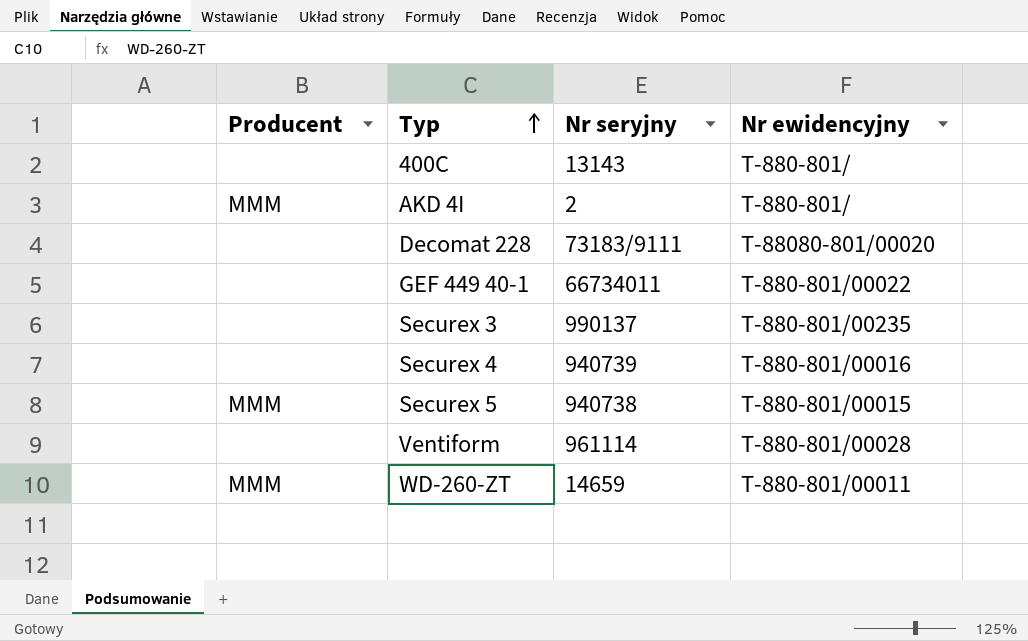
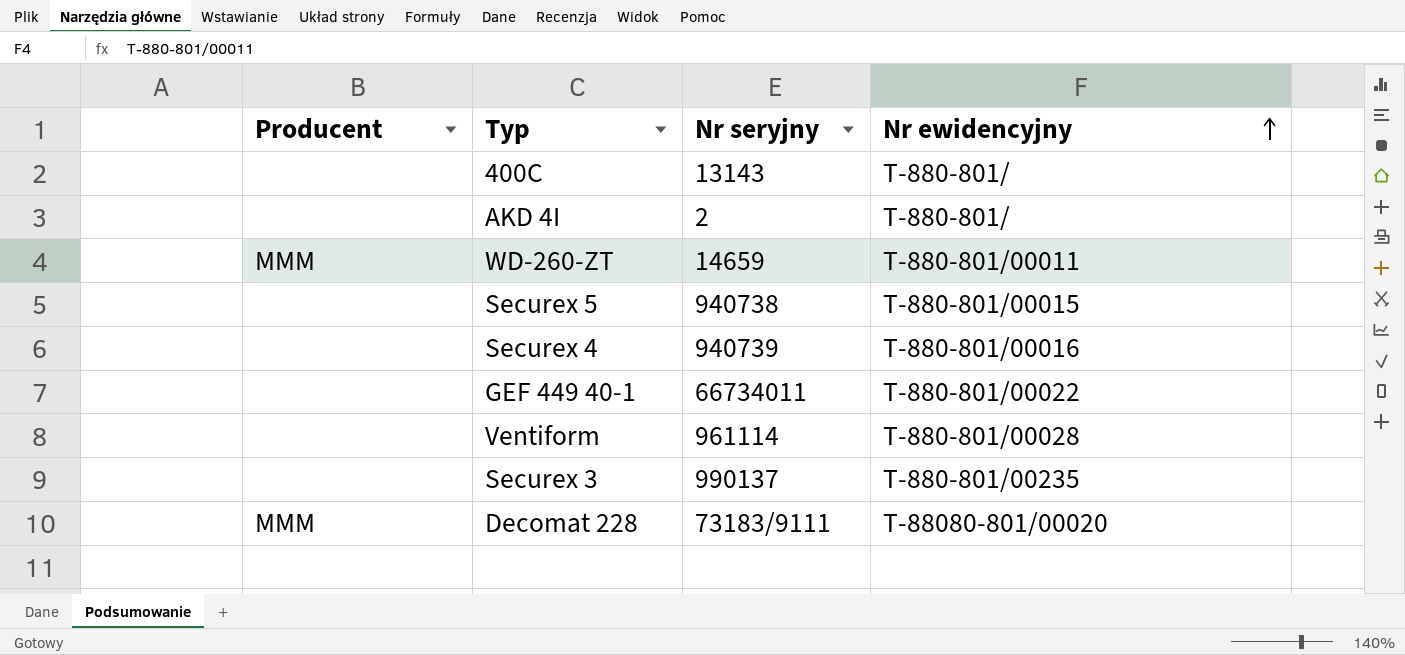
row order: Typ ascending -> Nr ewidencyjny ascending
AKD 4I | Producent: MMM -> none
Securex 5 | Producent: MMM -> none
Decomat 228 | Producent: none -> MMM

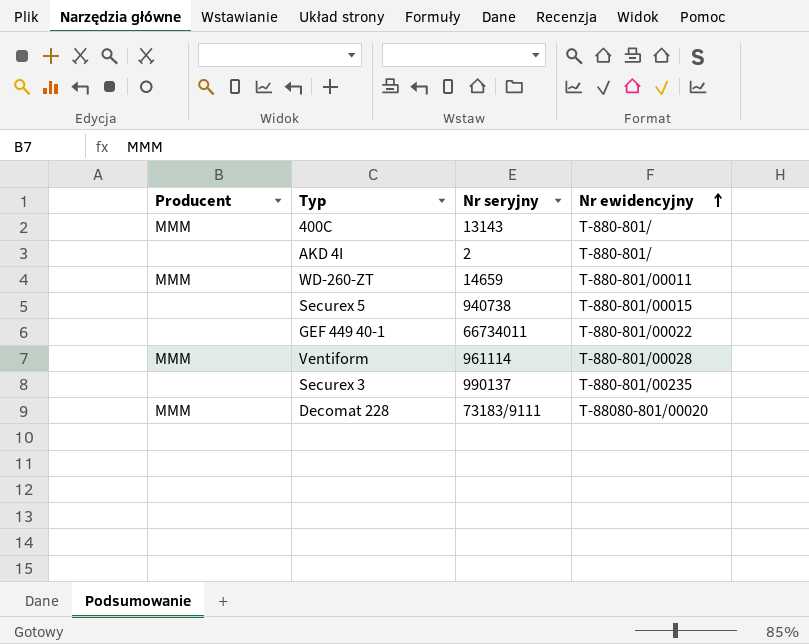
row Securex 4: none | 940739 | T-880-801/00016 -> none
400C | Producent: none -> MMM
Ventiform | Producent: none -> MMM

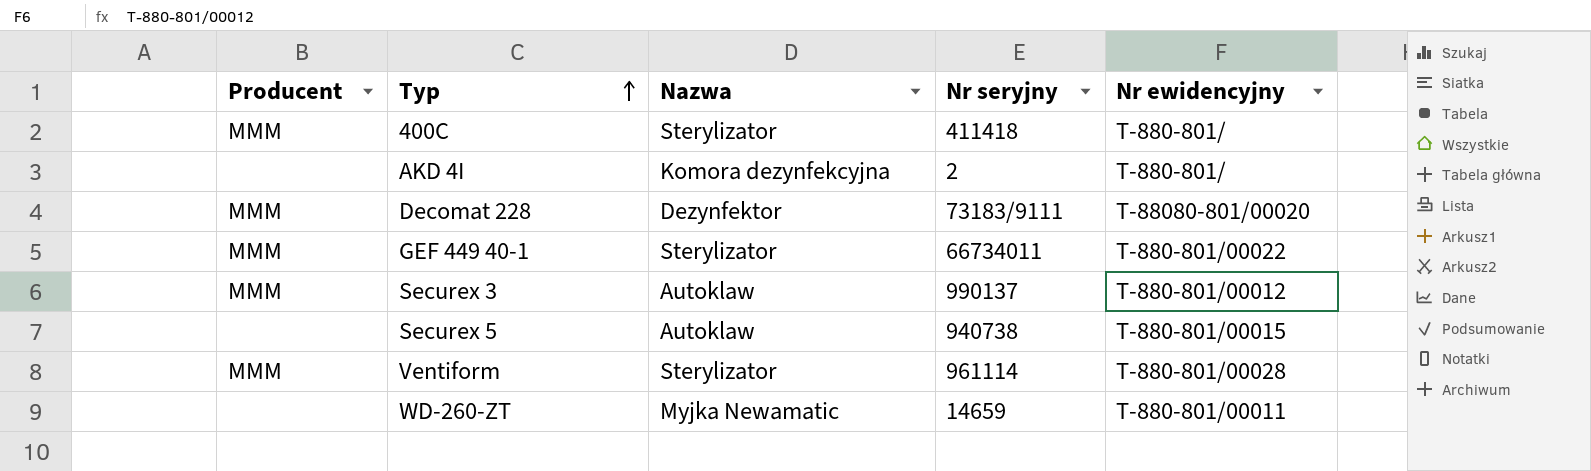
row order: Nr ewidencyjny ascending -> Typ ascending
column Nazwa | position: none -> 3
400C | Nr seryjny: 13143 -> 411418
GEF 449 40-1 | Producent: none -> MMM
Securex 3 | Producent: none -> MMM
Securex 3 | Nr ewidencyjny: T-880-801/00235 -> T-880-801/00012
WD-260-ZT | Producent: MMM -> none

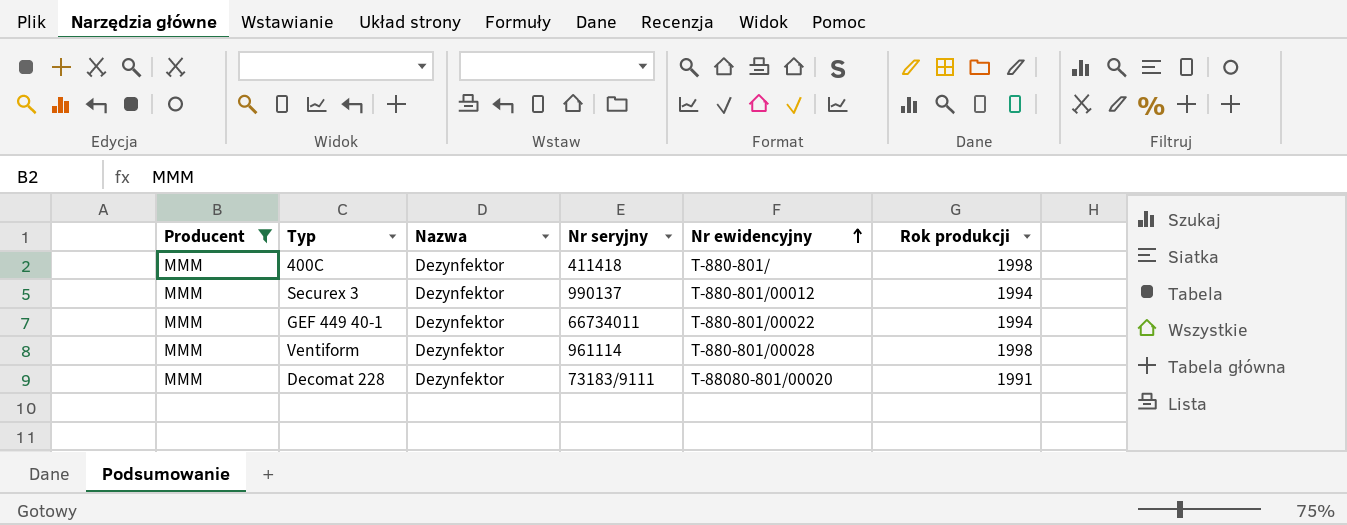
filter: none -> Producent = MMM
row order: Typ ascending -> Nr ewidencyjny ascending
column Rok produkcji | position: none -> 6
400C | Nazwa: Sterylizator -> Dezynfektor
Securex 3 | Nazwa: Autoklaw -> Dezynfektor
GEF 449 40-1 | Nazwa: Sterylizator -> Dezynfektor
Ventiform | Nazwa: Sterylizator -> Dezynfektor

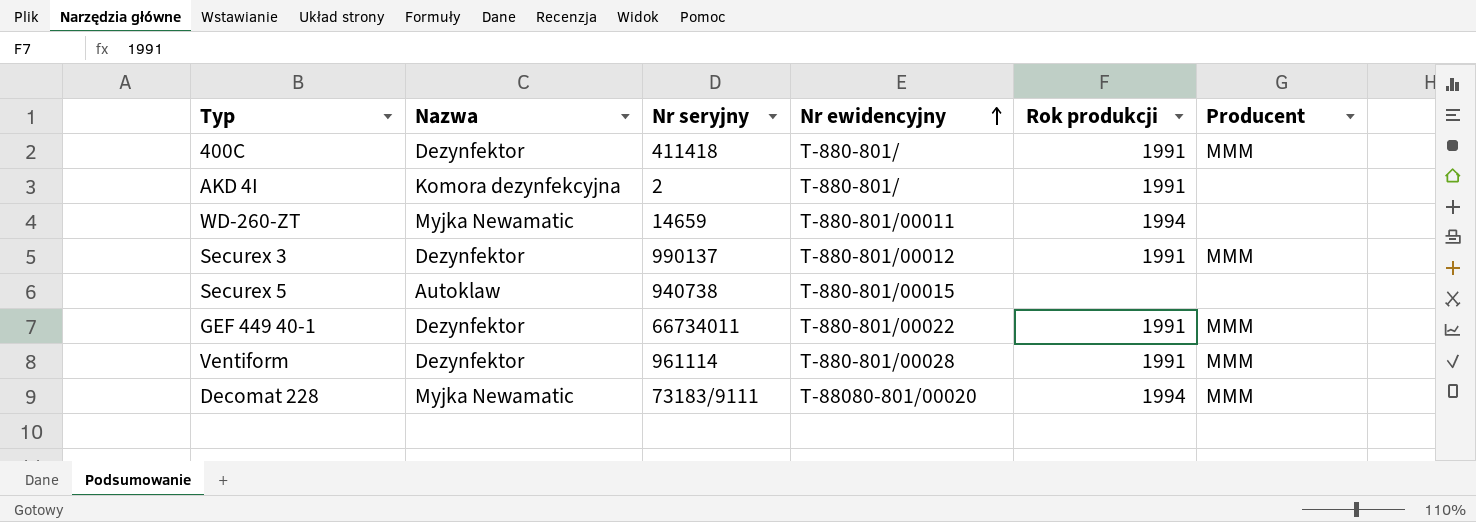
filter: Producent = MMM -> none
column Producent | position: 1 -> 6
400C | Rok produkcji: 1998 -> 1991
Securex 3 | Rok produkcji: 1994 -> 1991
GEF 449 40-1 | Rok produkcji: 1994 -> 1991
Ventiform | Rok produkcji: 1998 -> 1991
Decomat 228 | Nazwa: Dezynfektor -> Myjka Newamatic
Decomat 228 | Rok produkcji: 1991 -> 1994

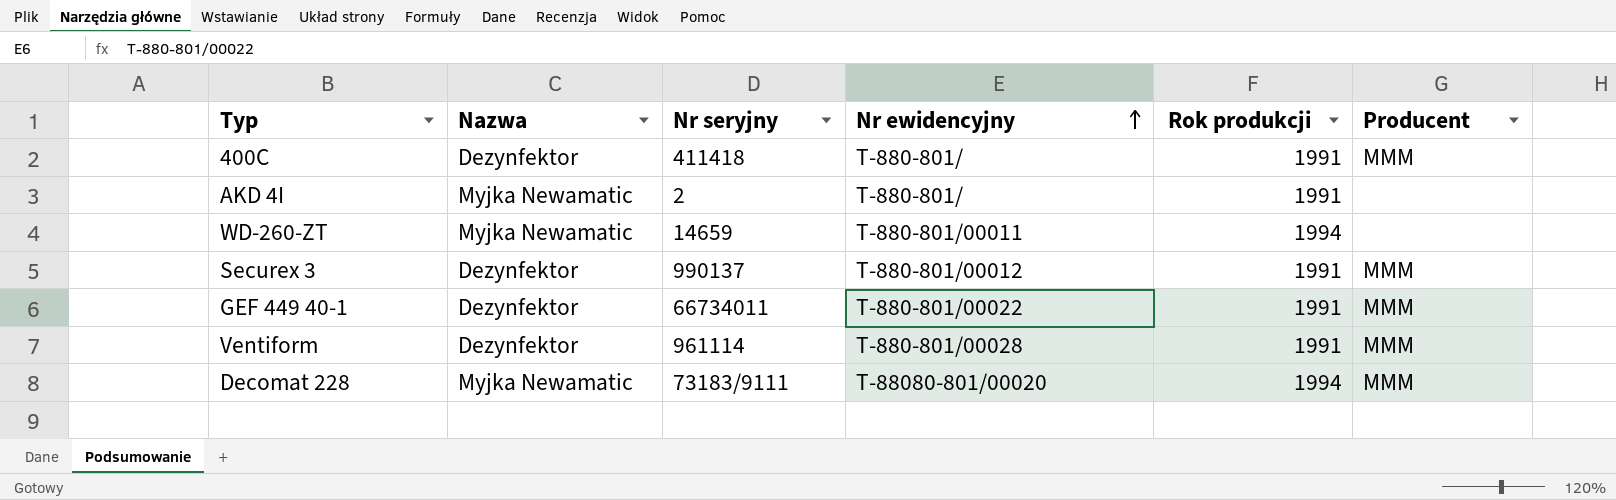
row Securex 5: Autoklaw | 940738 | T-880-801/00015 | none | none -> none
AKD 4I | Nazwa: Komora dezynfekcyjna -> Myjka Newamatic

